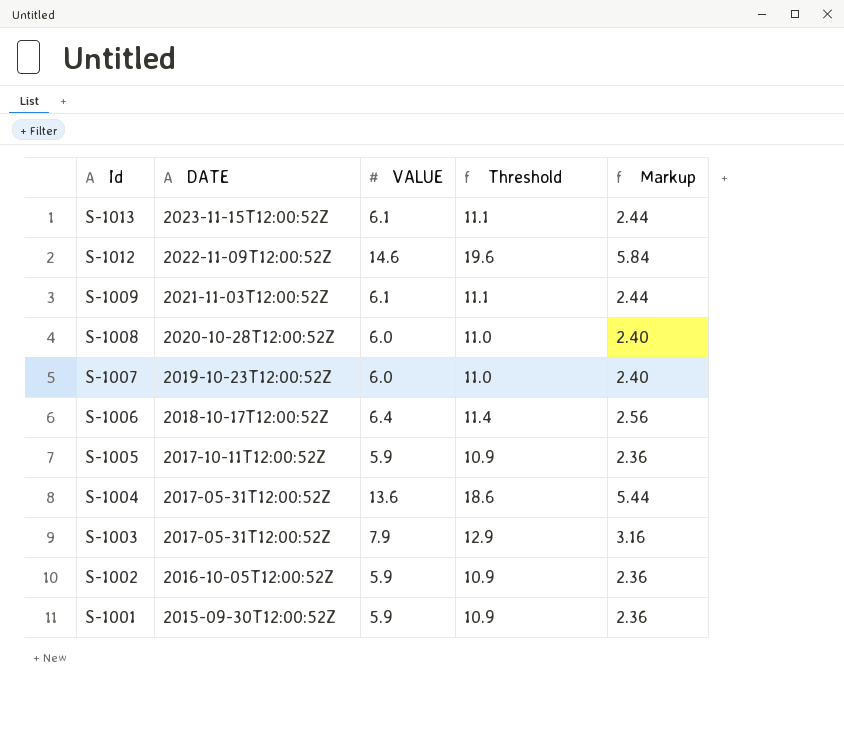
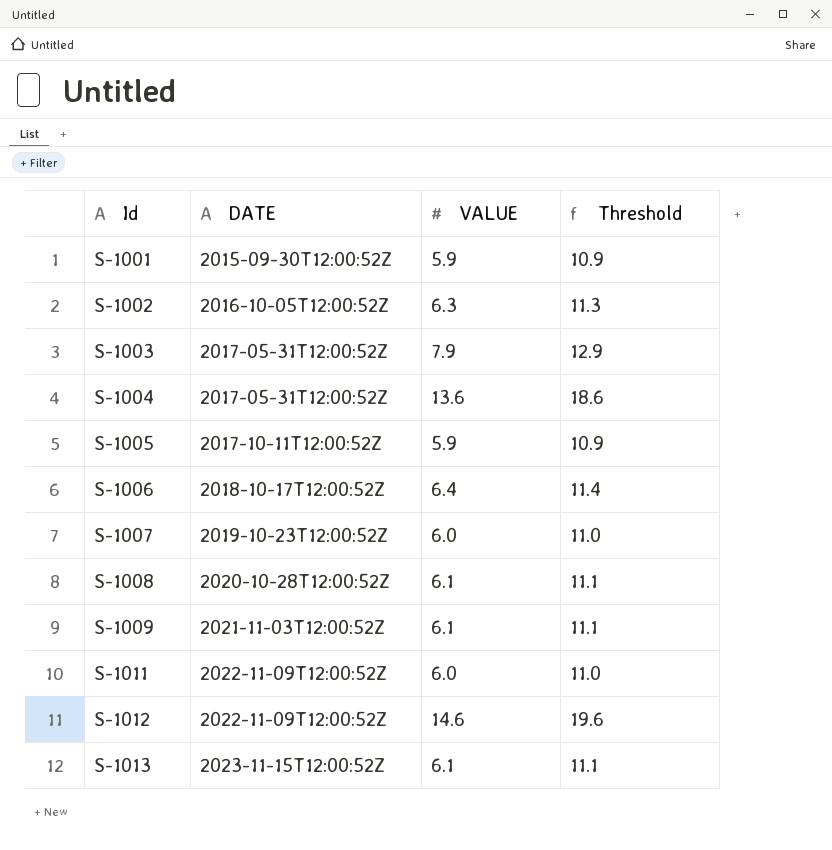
row order: Id descending -> Id ascending
column Markup | formula: [VALUE] * 0.4 -> none
S-1002 | VALUE: 5.9 -> 6.3
S-1002 | Threshold: 10.9 -> 11.3
S-1008 | VALUE: 6.0 -> 6.1
S-1008 | Threshold: 11.0 -> 11.1
row S-1011: none -> 2022-11-09T12:00:52Z | 6.0 | 11.0

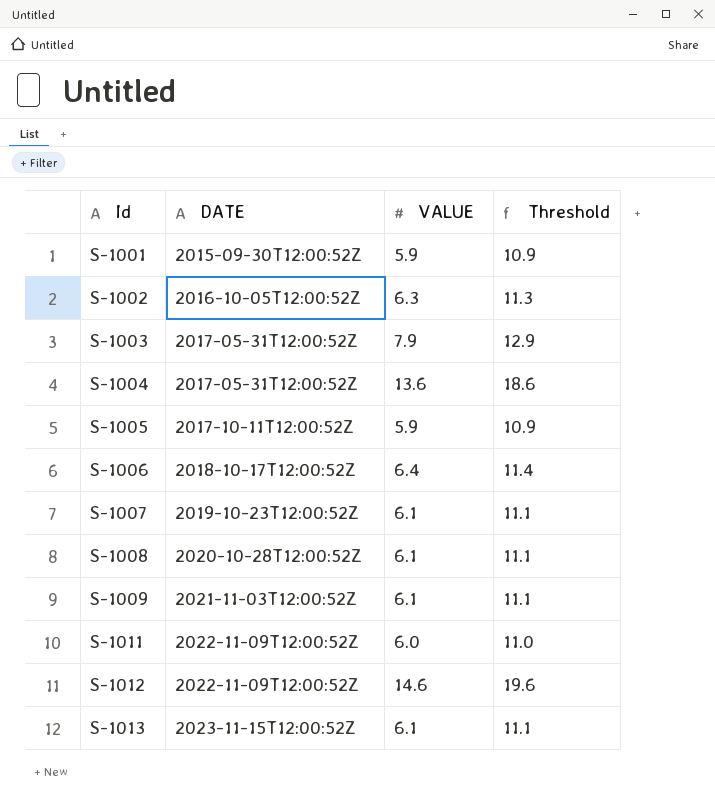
S-1007 | VALUE: 6.0 -> 6.1
S-1007 | Threshold: 11.0 -> 11.1

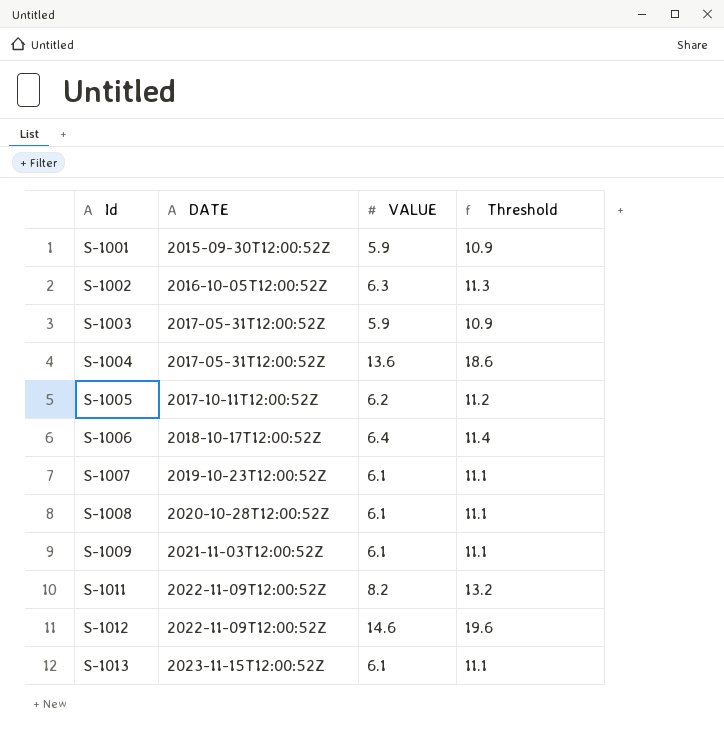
S-1003 | VALUE: 7.9 -> 5.9
S-1003 | Threshold: 12.9 -> 10.9
S-1005 | VALUE: 5.9 -> 6.2
S-1005 | Threshold: 10.9 -> 11.2
S-1011 | VALUE: 6.0 -> 8.2
S-1011 | Threshold: 11.0 -> 13.2

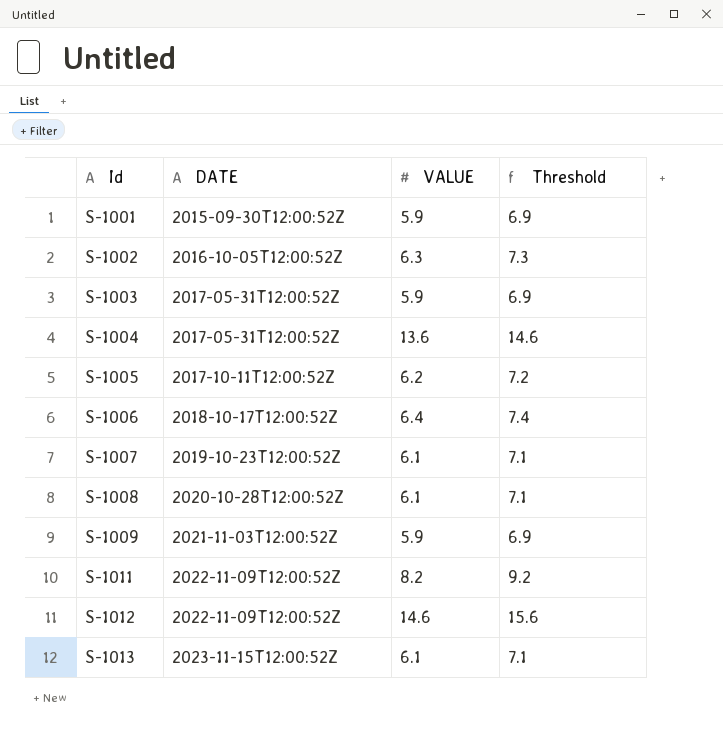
column Threshold | formula: [VALUE] + 5 -> [VALUE] + 1
S-1009 | VALUE: 6.1 -> 5.9

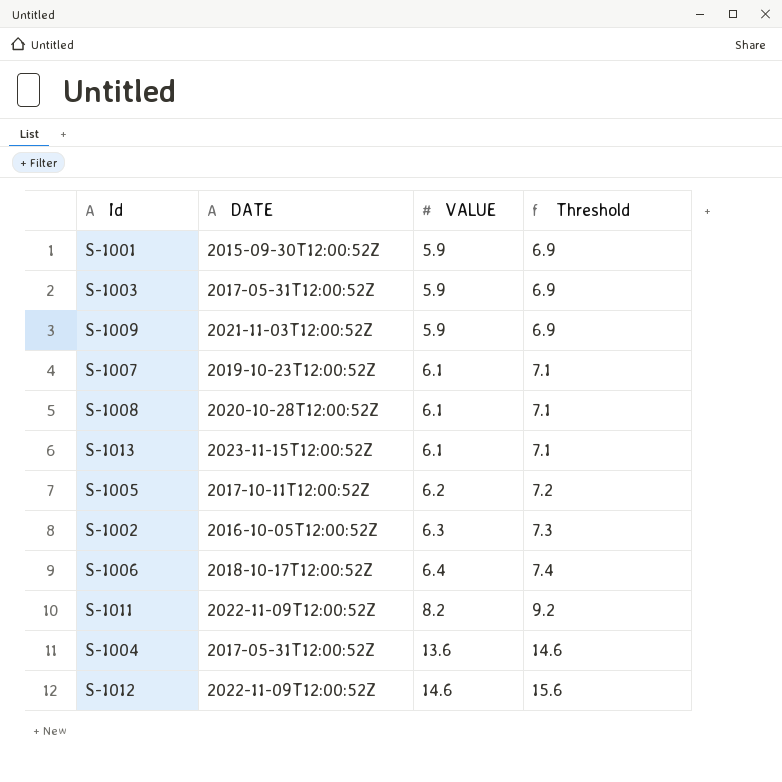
row order: Id ascending -> VALUE ascending

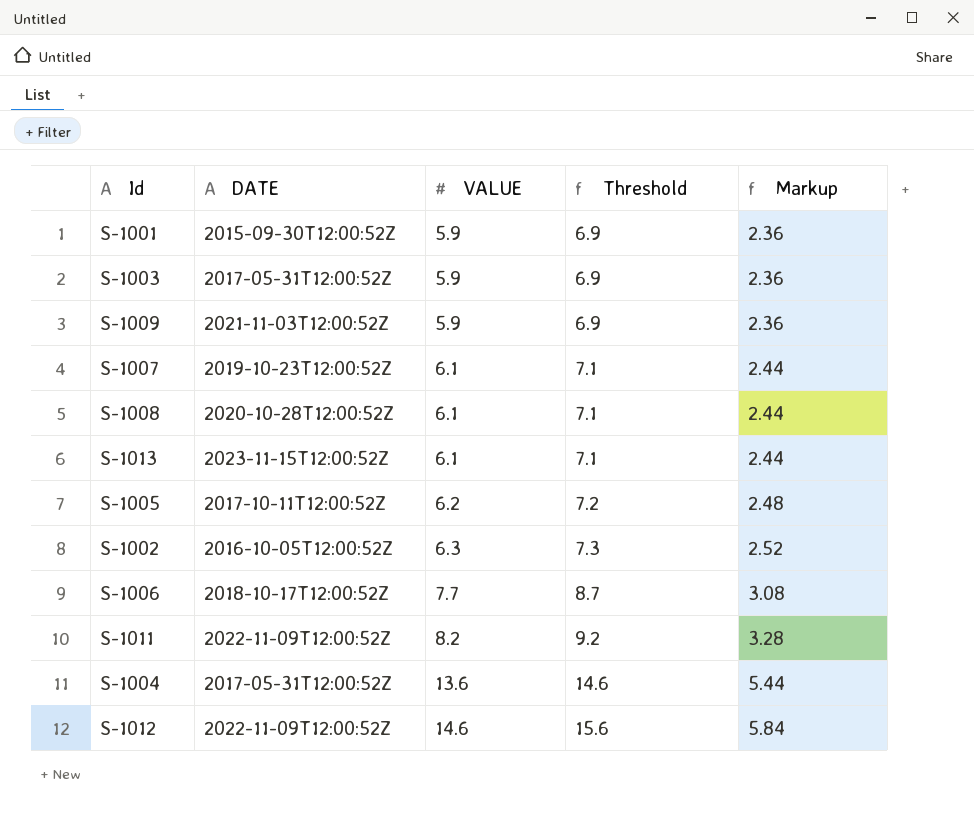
column Markup | formula: none -> [VALUE] * 0.4
S-1006 | VALUE: 6.4 -> 7.7
S-1006 | Threshold: 7.4 -> 8.7

